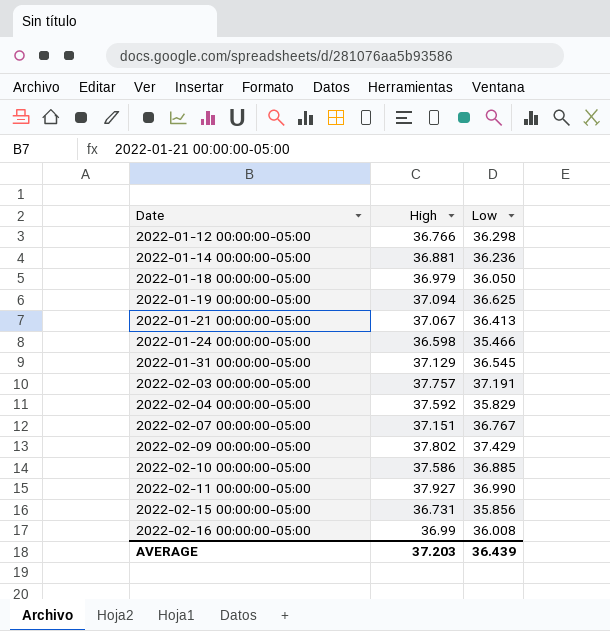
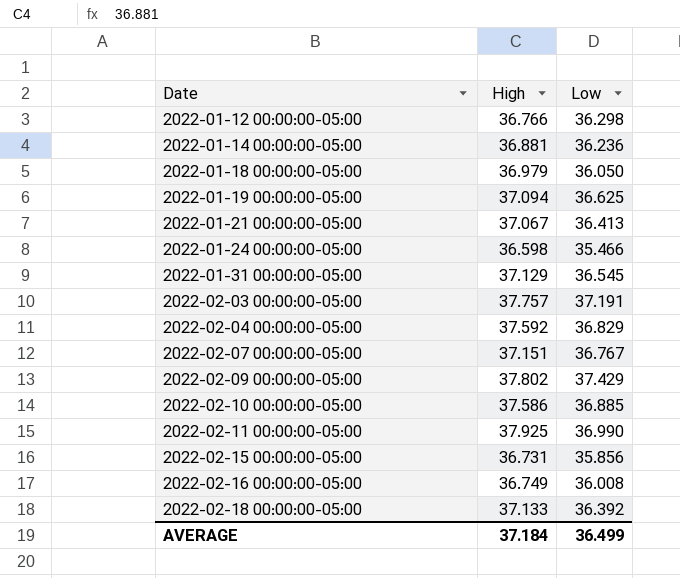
2022-02-04 00:00:00-05:00 | Low: 35.829 -> 36.829
2022-02-11 00:00:00-05:00 | High: 37.927 -> 37.925
2022-02-16 00:00:00-05:00 | High: 36.99 -> 36.749
row 2022-02-18 00:00:00-05:00: none -> 37.133 | 36.392
AVERAGE | High: 37.203 -> 37.184
AVERAGE | Low: 36.439 -> 36.499

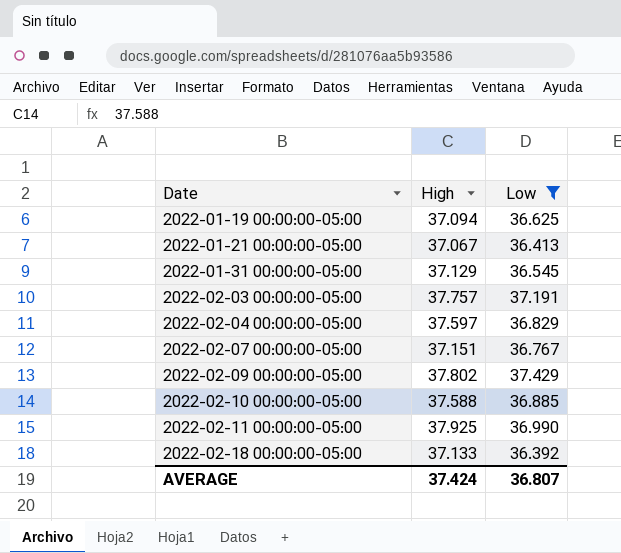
filter: none -> Low >= 36.392
2022-02-04 00:00:00-05:00 | High: 37.592 -> 37.597
2022-02-10 00:00:00-05:00 | High: 37.586 -> 37.588
AVERAGE | High: 37.184 -> 37.424
AVERAGE | Low: 36.499 -> 36.807

